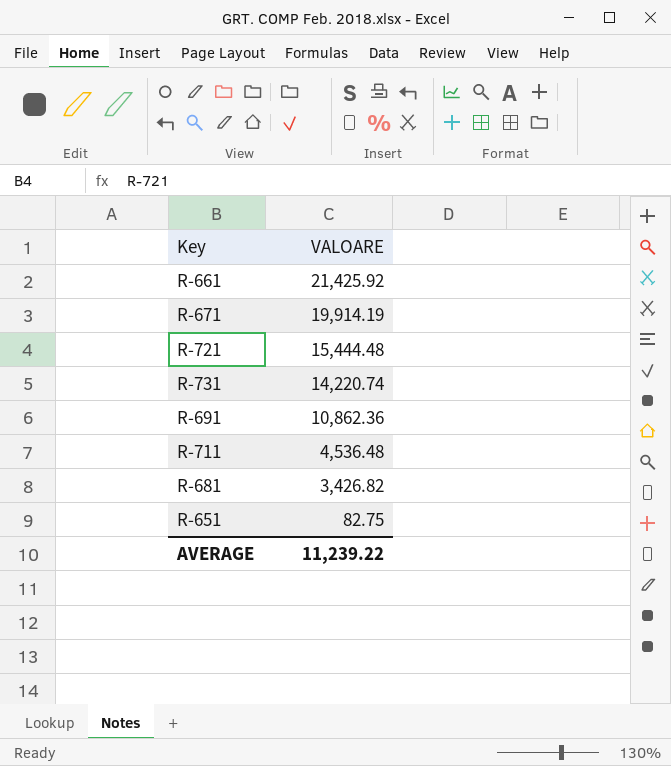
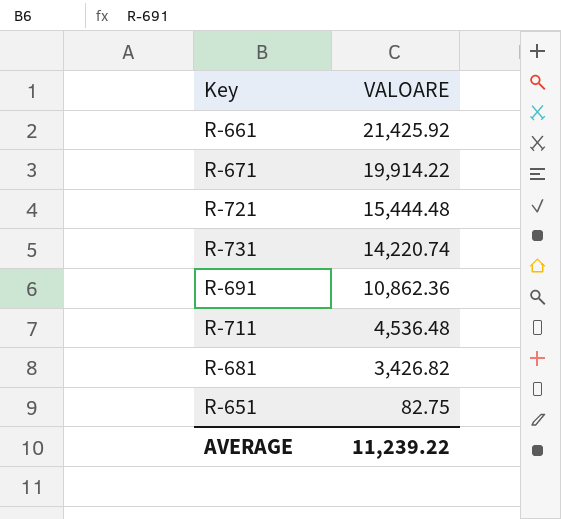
R-671 | VALOARE: 19,914.19 -> 19,914.22

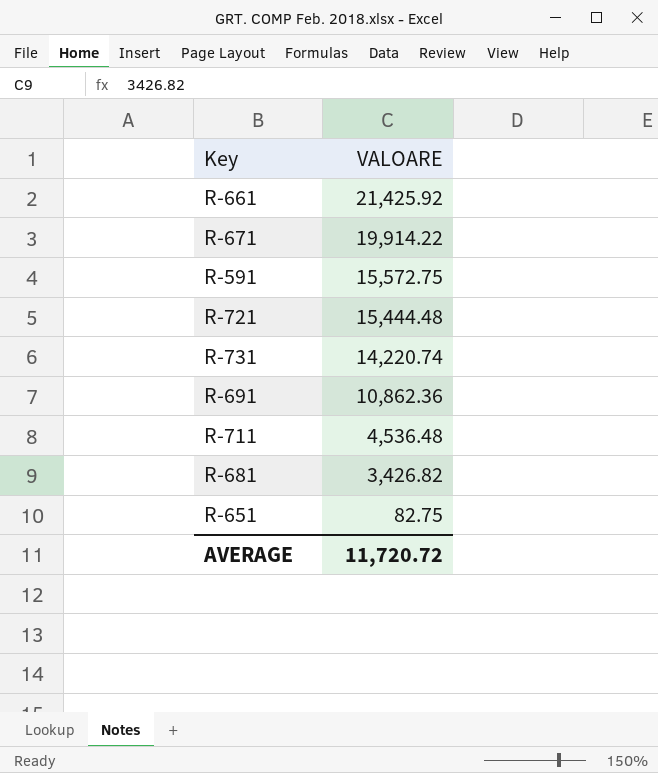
row R-591: none -> 15,572.75
AVERAGE | VALOARE: 11,239.22 -> 11,720.72

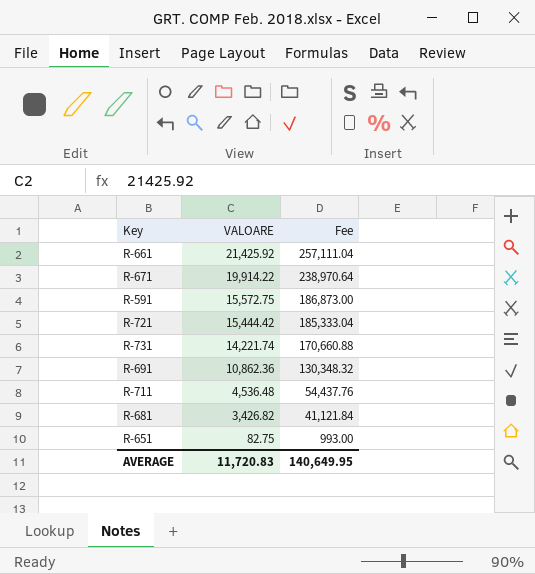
column Fee | formula: none -> [VALOARE] * 12
R-721 | VALOARE: 15,444.48 -> 15,444.42
R-731 | VALOARE: 14,220.74 -> 14,221.74
AVERAGE | VALOARE: 11,720.72 -> 11,720.83

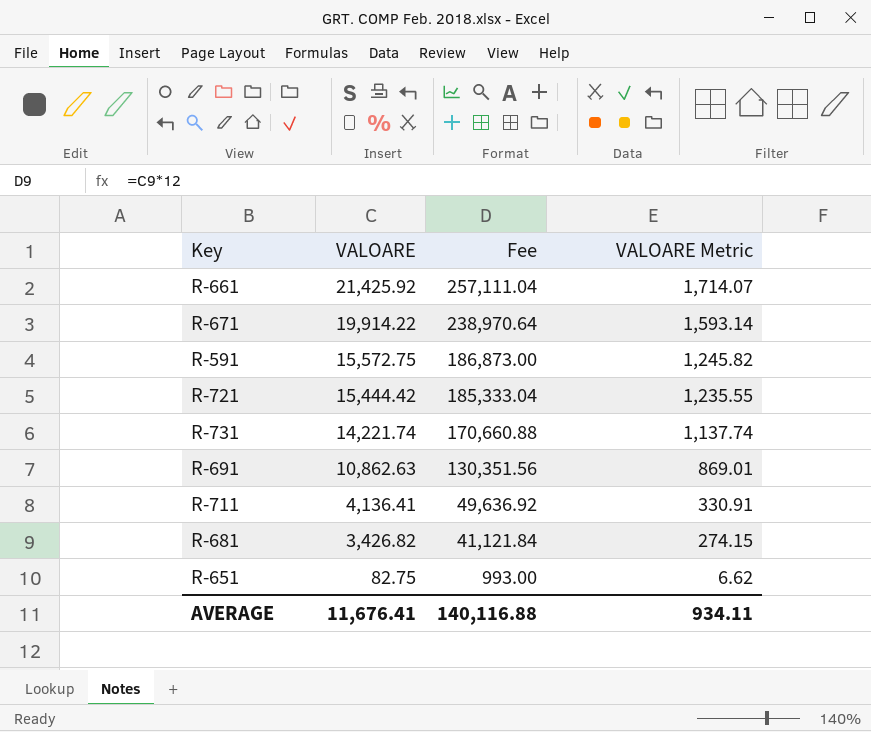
column VALOARE Metric | formula: none -> [VALOARE] * 0.08
R-691 | VALOARE: 10,862.36 -> 10,862.63
R-691 | Fee: 130,348.32 -> 130,351.56
R-711 | VALOARE: 4,536.48 -> 4,136.41
R-711 | Fee: 54,437.76 -> 49,636.92
AVERAGE | VALOARE: 11,720.83 -> 11,676.41
AVERAGE | Fee: 140,649.95 -> 140,116.88

